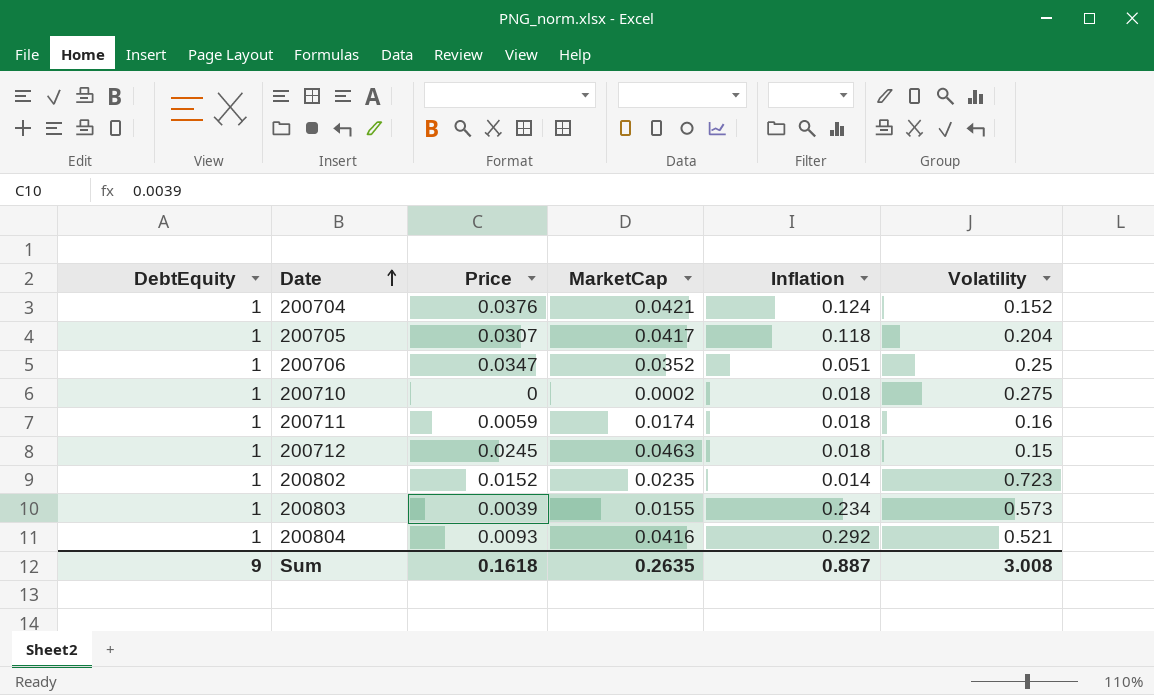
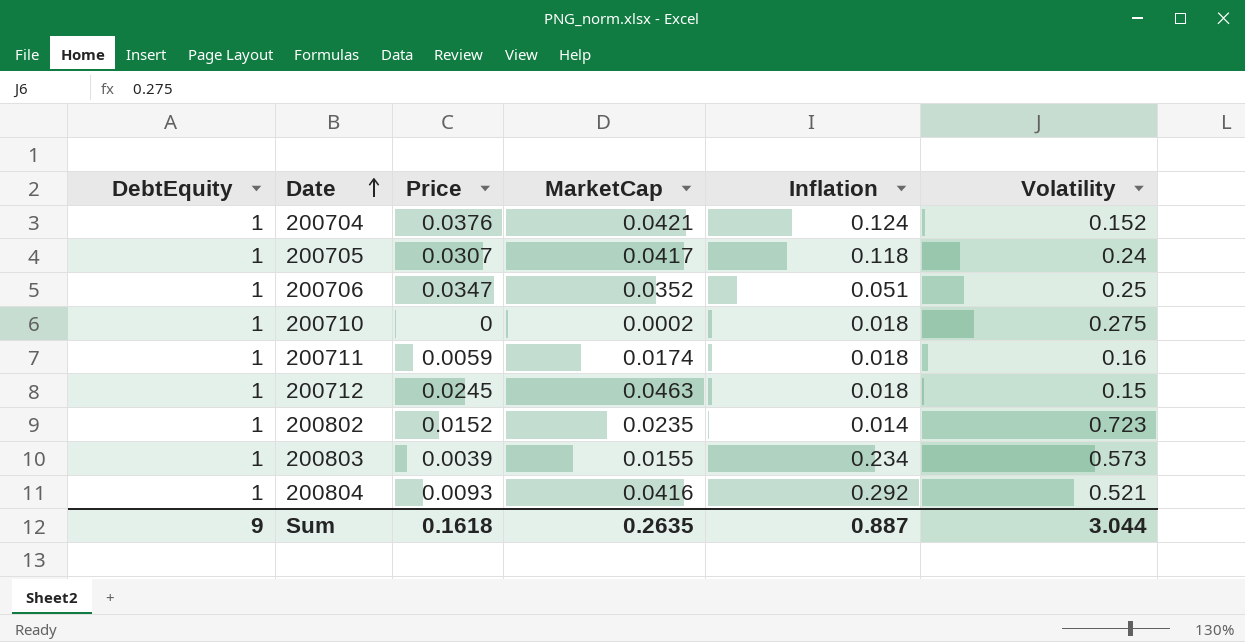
200705 | Volatility: 0.204 -> 0.24
Sum | Volatility: 3.008 -> 3.044

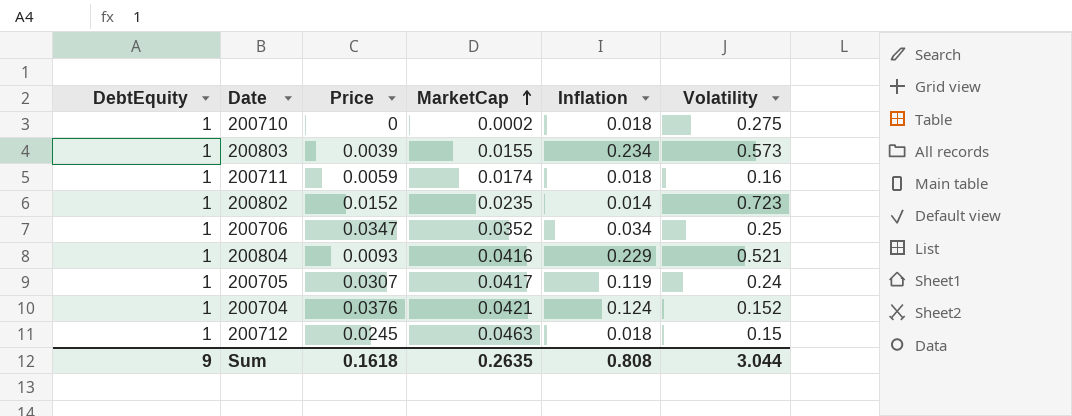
row order: Date ascending -> MarketCap ascending
200706 | Inflation: 0.051 -> 0.034
200804 | Inflation: 0.292 -> 0.229
200705 | Inflation: 0.118 -> 0.119
Sum | Inflation: 0.887 -> 0.808

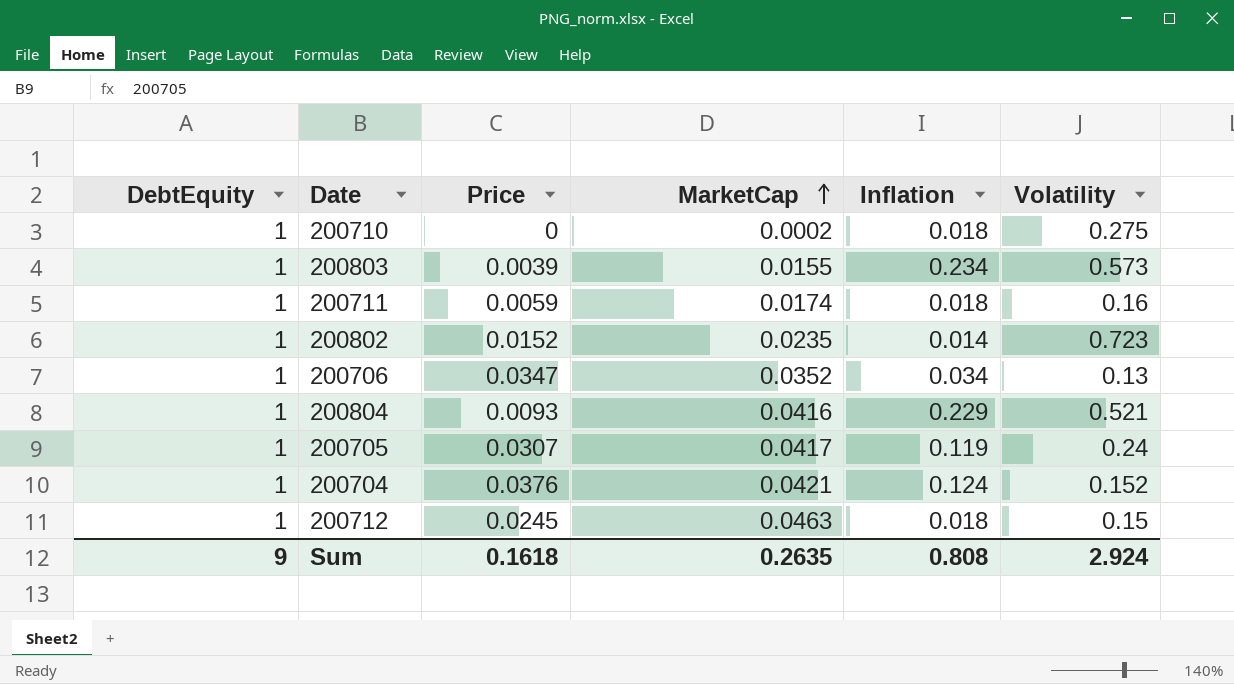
200706 | Volatility: 0.25 -> 0.13
Sum | Volatility: 3.044 -> 2.924

